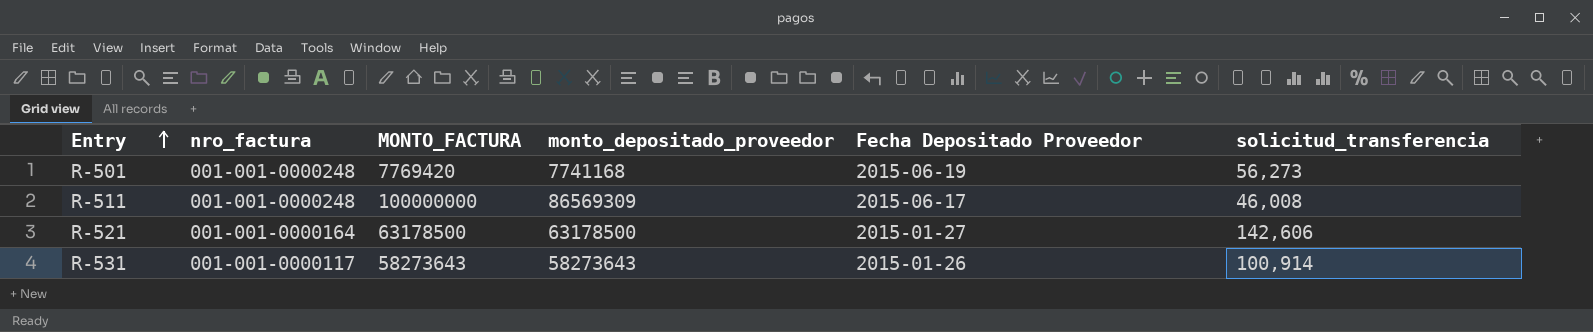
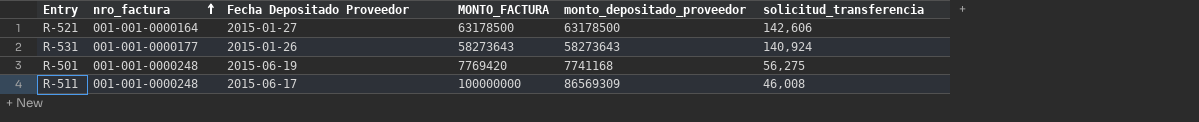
row order: Entry ascending -> nro_factura ascending
column Fecha Depositado Proveedor | position: 5 -> 3
R-531 | nro_factura: 001-001-0000117 -> 001-001-0000177
R-531 | solicitud_transferencia: 100,914 -> 140,924
R-501 | solicitud_transferencia: 56,273 -> 56,275

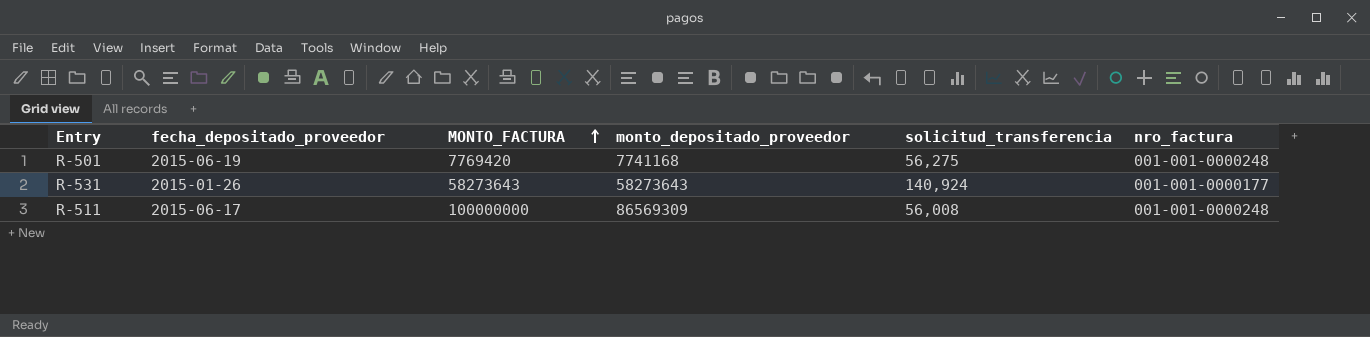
row order: nro_factura ascending -> MONTO_FACTURA ascending
column name: Fecha Depositado Proveedor -> fecha_depositado_proveedor
column nro_factura | position: 2 -> 6
row R-521: 001-001-0000164 | 2015-01-27 | 63178500 | 63178500 | 142,606 -> none
R-511 | solicitud_transferencia: 46,008 -> 56,008

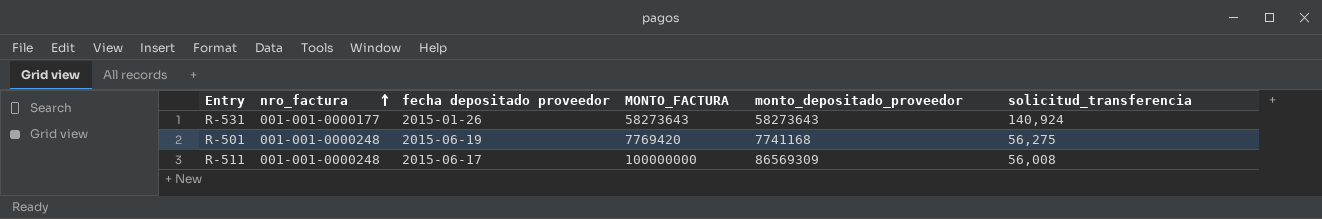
row order: MONTO_FACTURA ascending -> nro_factura ascending
column nro_factura | position: 6 -> 2
column name: fecha_depositado_proveedor -> fecha depositado proveedor

